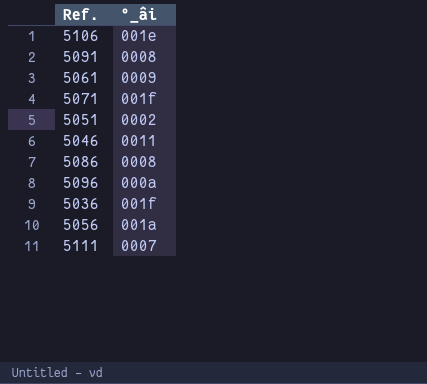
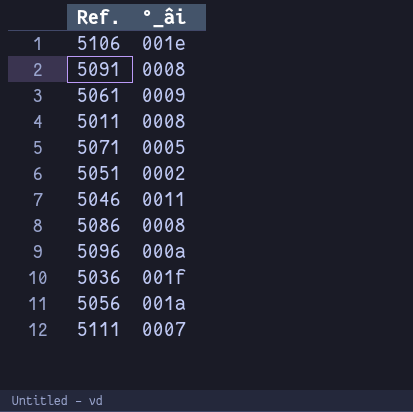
row 5011: none -> 0008
5071 | °_âi: 001f -> 0005

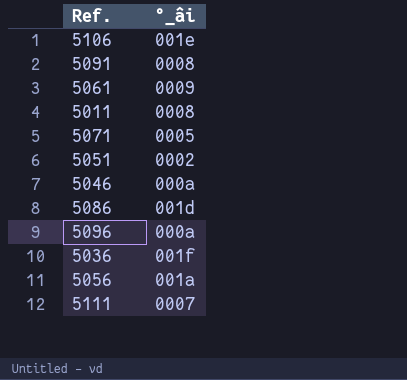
5046 | °_âi: 0011 -> 000a
5086 | °_âi: 0008 -> 001d

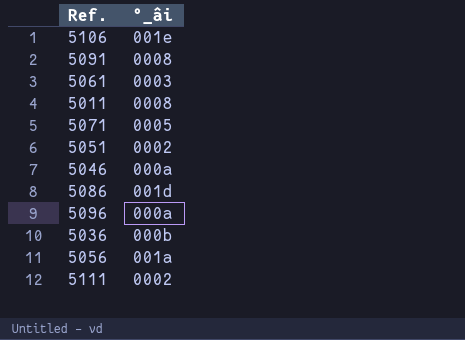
5061 | °_âi: 0009 -> 0003
5036 | °_âi: 001f -> 000b
5111 | °_âi: 0007 -> 0002

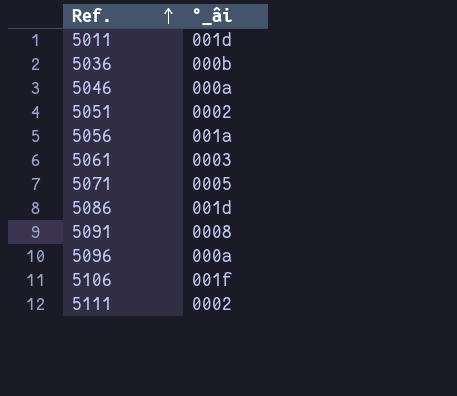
row order: none -> Ref. ascending
5011 | °_âi: 0008 -> 001d
5106 | °_âi: 001e -> 001f

